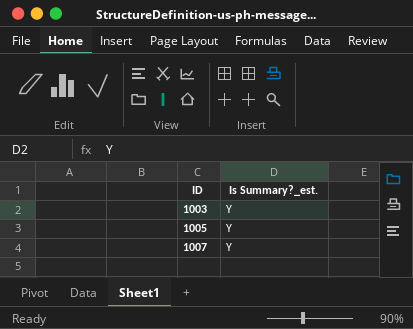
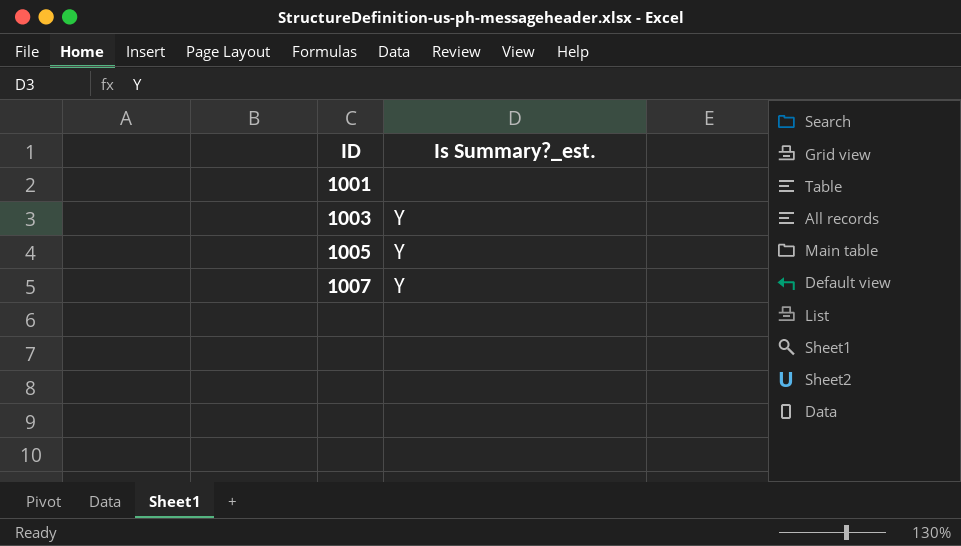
row 1001: none -> none

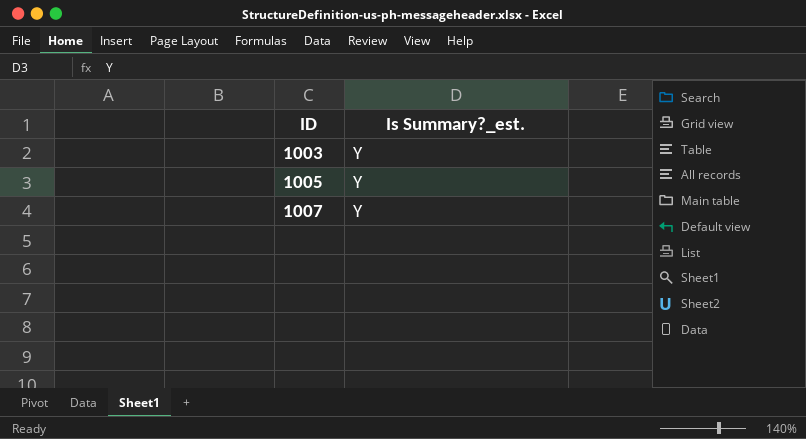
row 1001: none -> none

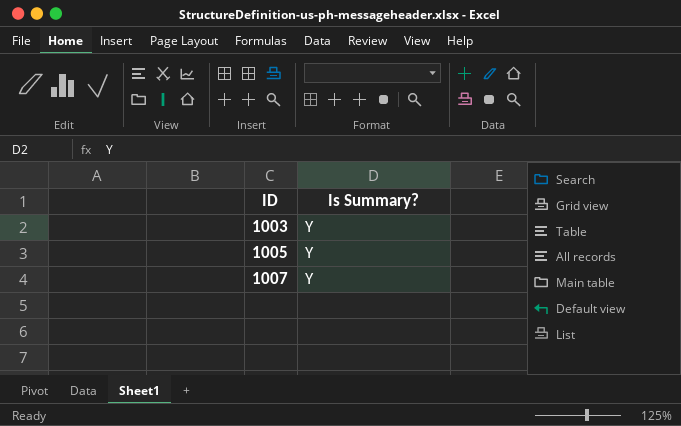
column name: Is Summary?_est. -> Is Summary?

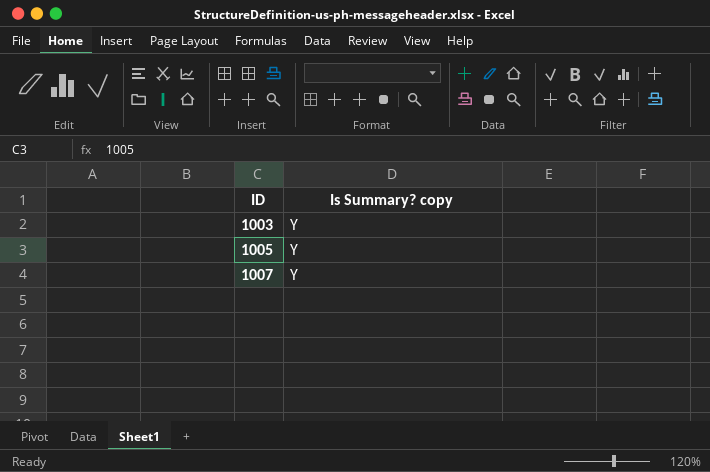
column name: Is Summary? -> Is Summary? copy

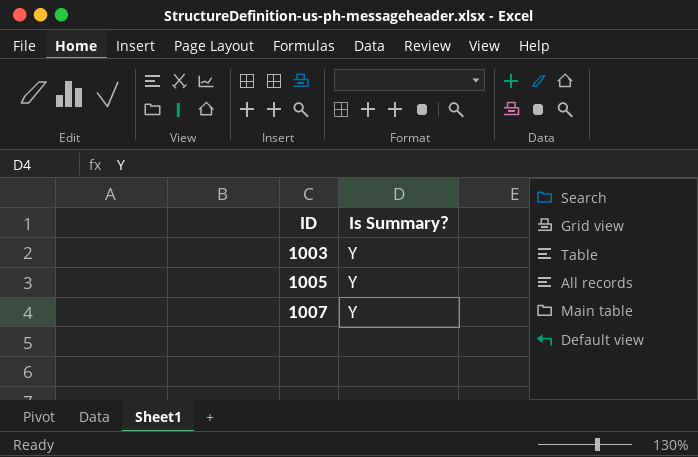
column name: Is Summary? copy -> Is Summary?

